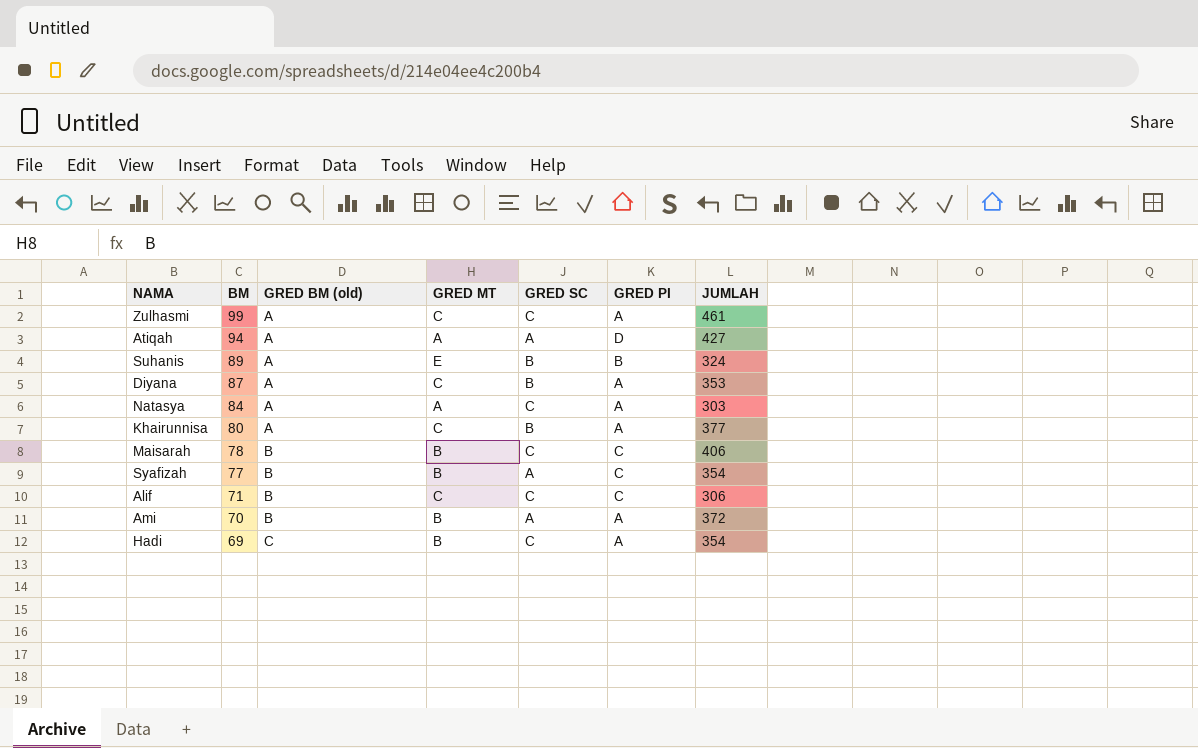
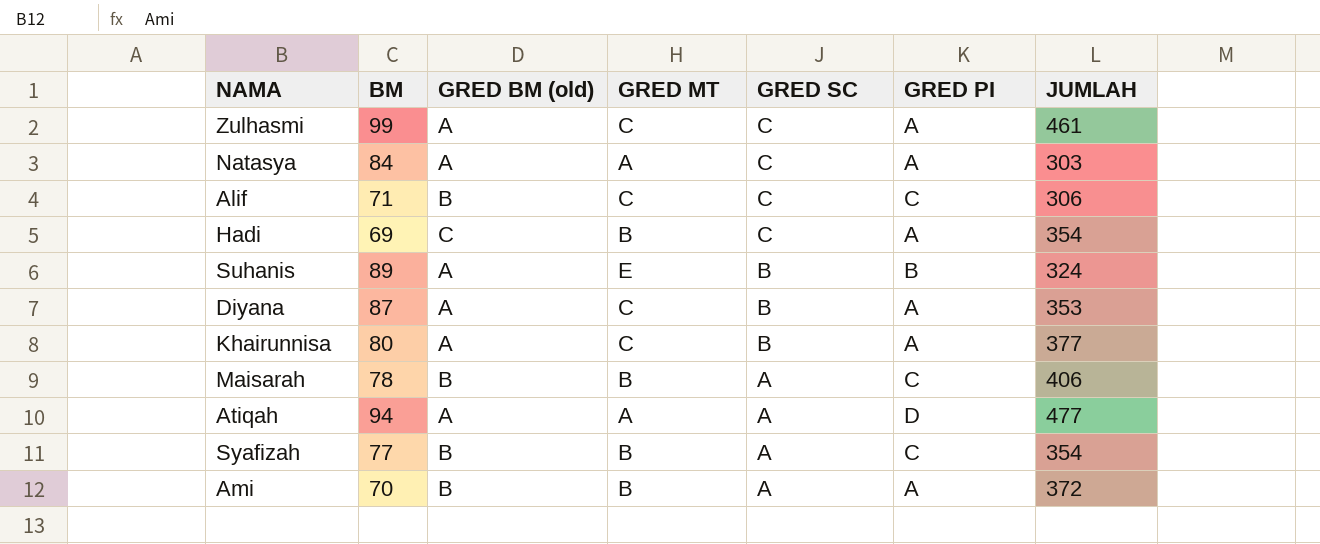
row order: BM descending -> GRED SC descending
Maisarah | GRED SC: C -> A
Atiqah | JUMLAH: 427 -> 477

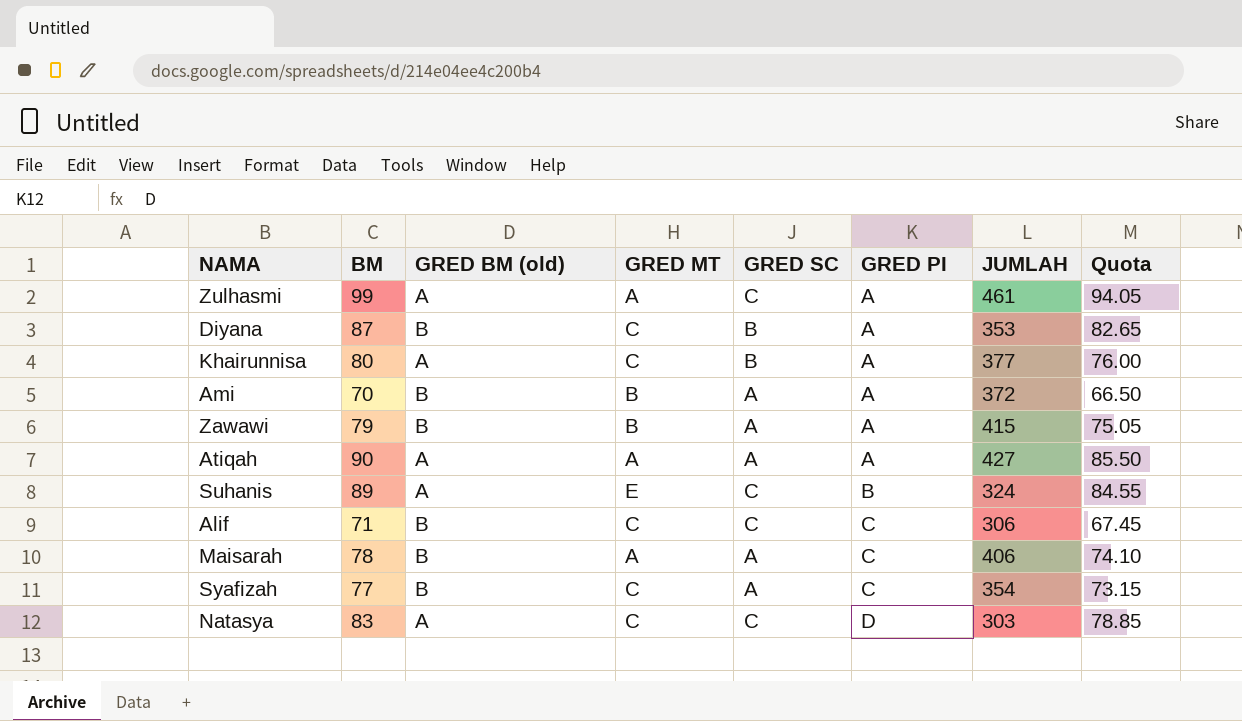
row order: GRED SC descending -> GRED PI ascending
column Quota | formula: none -> [BM] * 0.95
row Hadi: 69 | C | B | C | A | 354 -> none
Zulhasmi | GRED MT: C -> A
Diyana | GRED BM (old): A -> B
row Zawawi: none -> 79 | B | B | A | A | 415 | 75.05
Atiqah | BM: 94 -> 90
Atiqah | GRED PI: D -> A
Atiqah | JUMLAH: 477 -> 427
Suhanis | GRED SC: B -> C
Maisarah | GRED MT: B -> A
Syafizah | GRED MT: B -> C
Natasya | BM: 84 -> 83
Natasya | GRED MT: A -> C
Natasya | GRED PI: A -> D

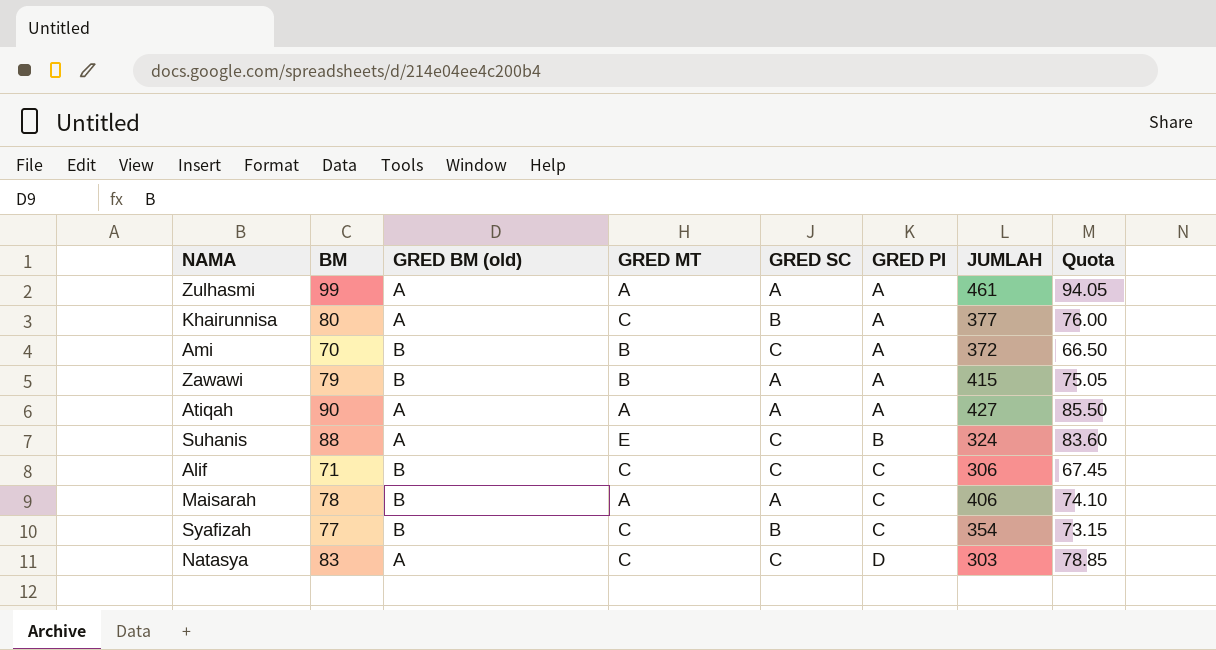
row Diyana: 87 | B | C | B | A | 353 | 82.65 -> none
Zulhasmi | GRED SC: C -> A
Ami | GRED SC: A -> C
Suhanis | BM: 89 -> 88
Suhanis | Quota: 84.55 -> 83.60
Syafizah | GRED SC: A -> B

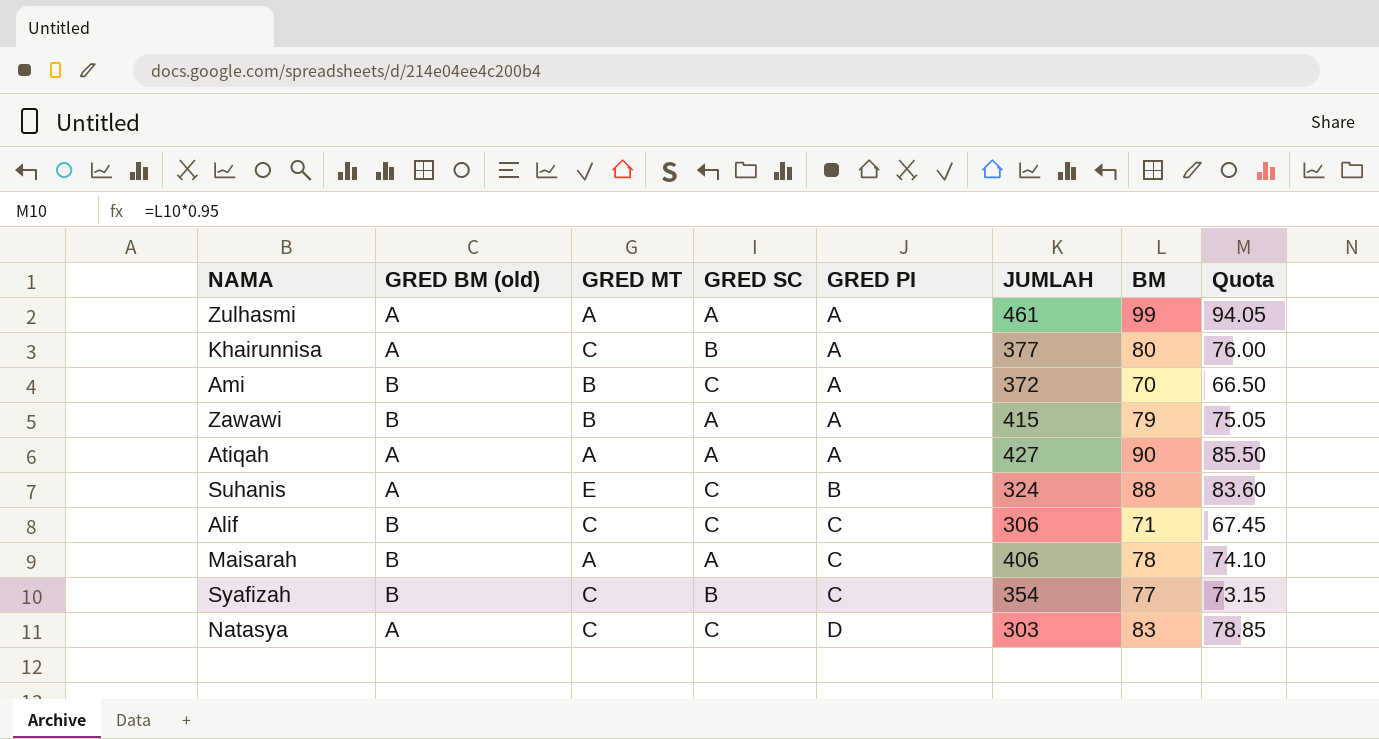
column BM | position: 2 -> 7

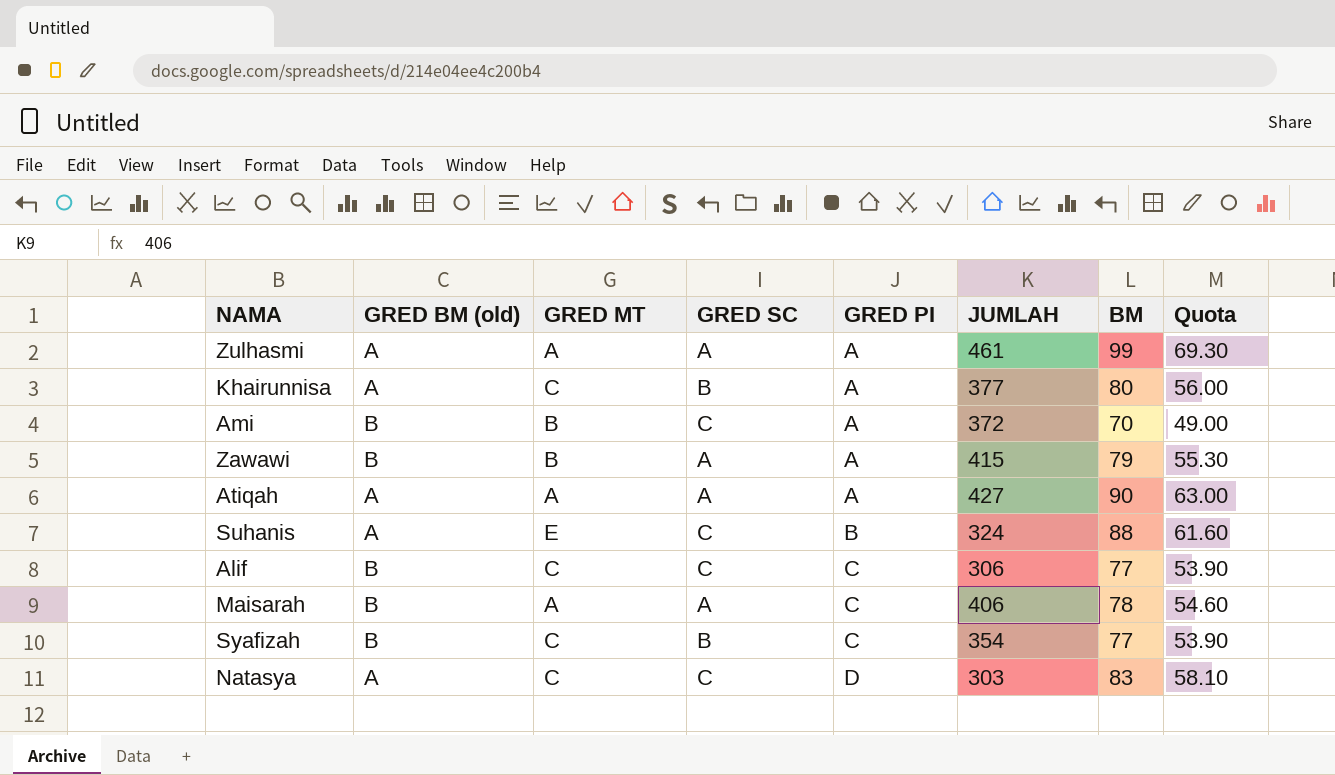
column Quota | formula: [BM] * 0.95 -> [BM] * 0.7
Alif | BM: 71 -> 77

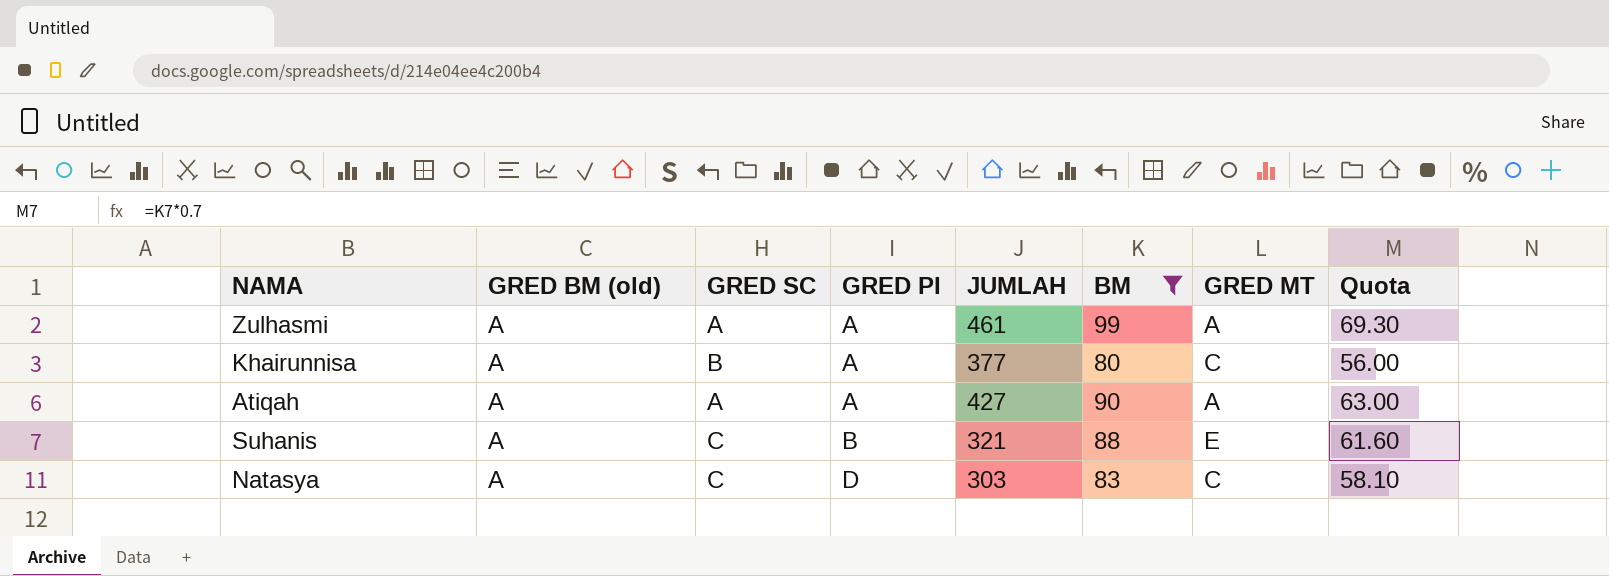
filter: none -> BM >= 80
column GRED MT | position: 3 -> 7
Suhanis | JUMLAH: 324 -> 321

